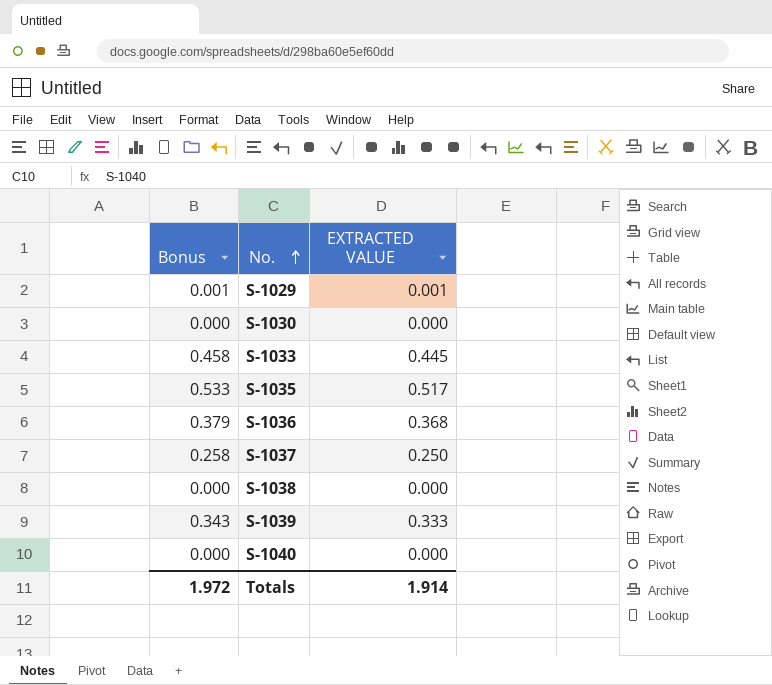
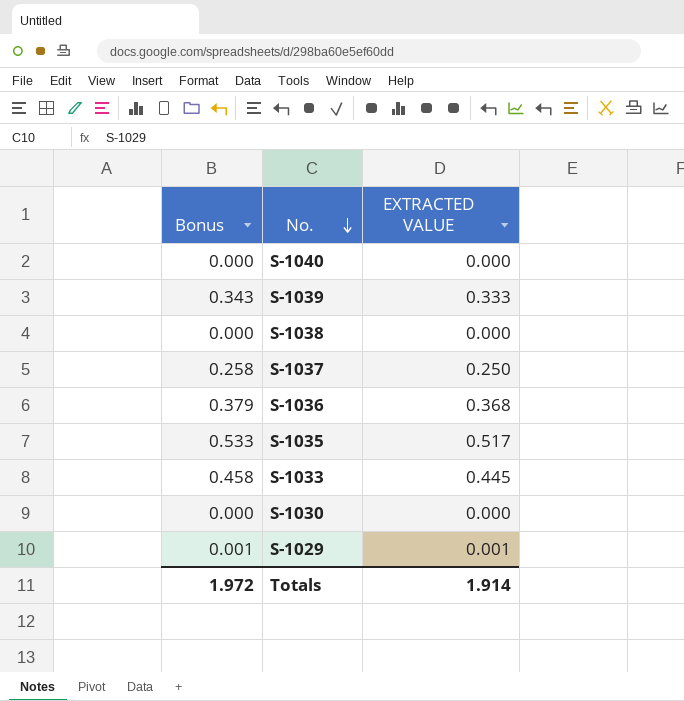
row order: No. ascending -> No. descending

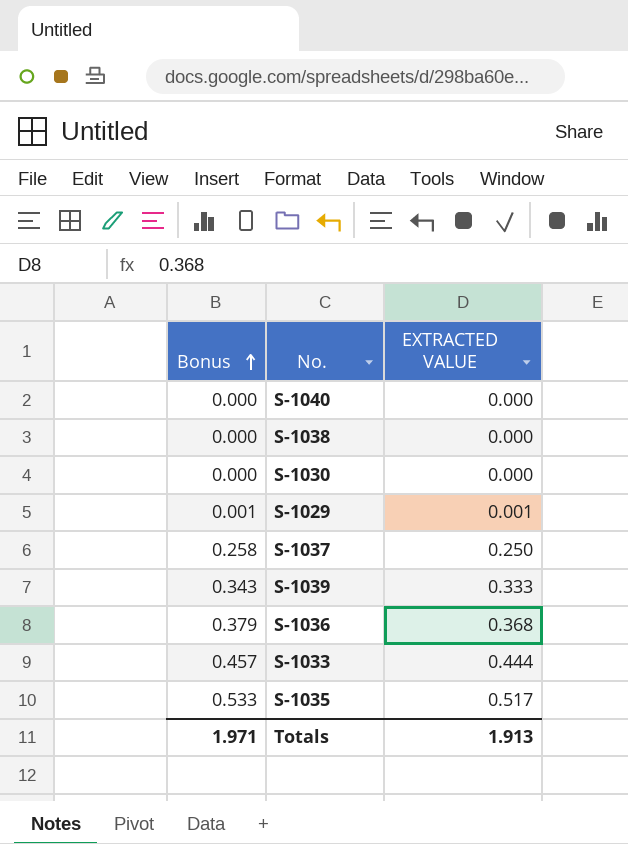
row order: No. descending -> Bonus ascending
S-1033 | Bonus: 0.458 -> 0.457
S-1033 | EXTRACTED VALUE: 0.445 -> 0.444
Totals | Bonus: 1.972 -> 1.971
Totals | EXTRACTED VALUE: 1.914 -> 1.913

